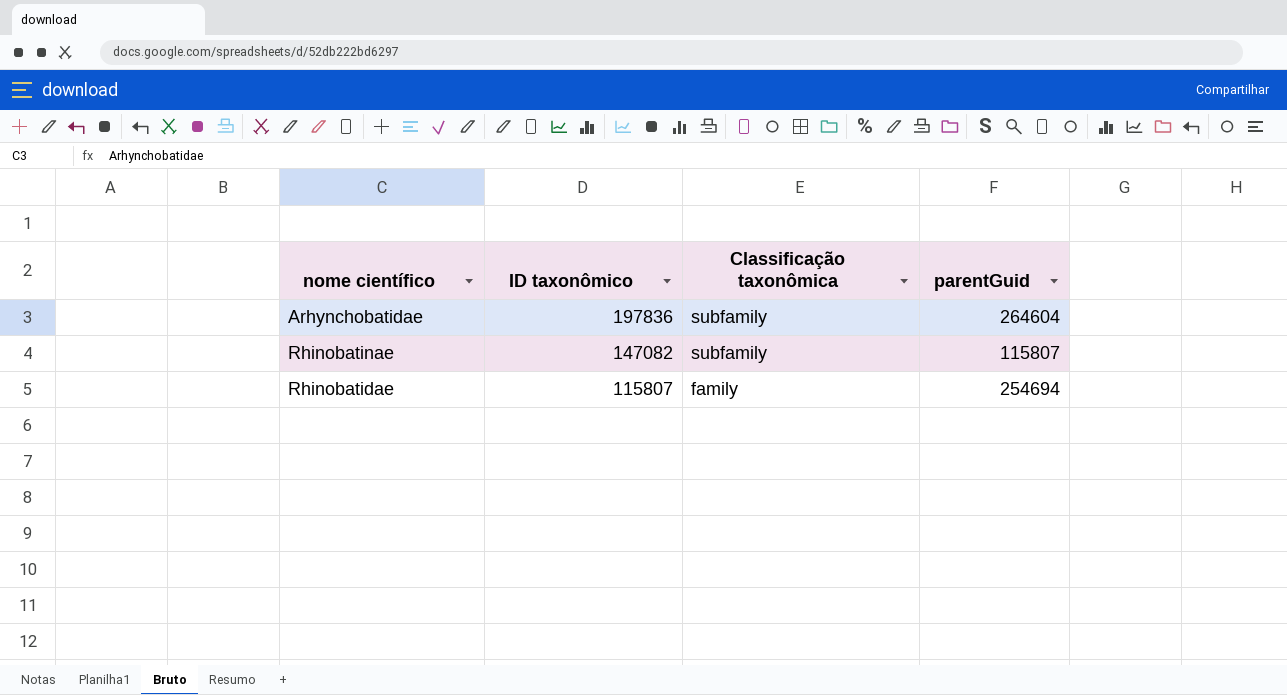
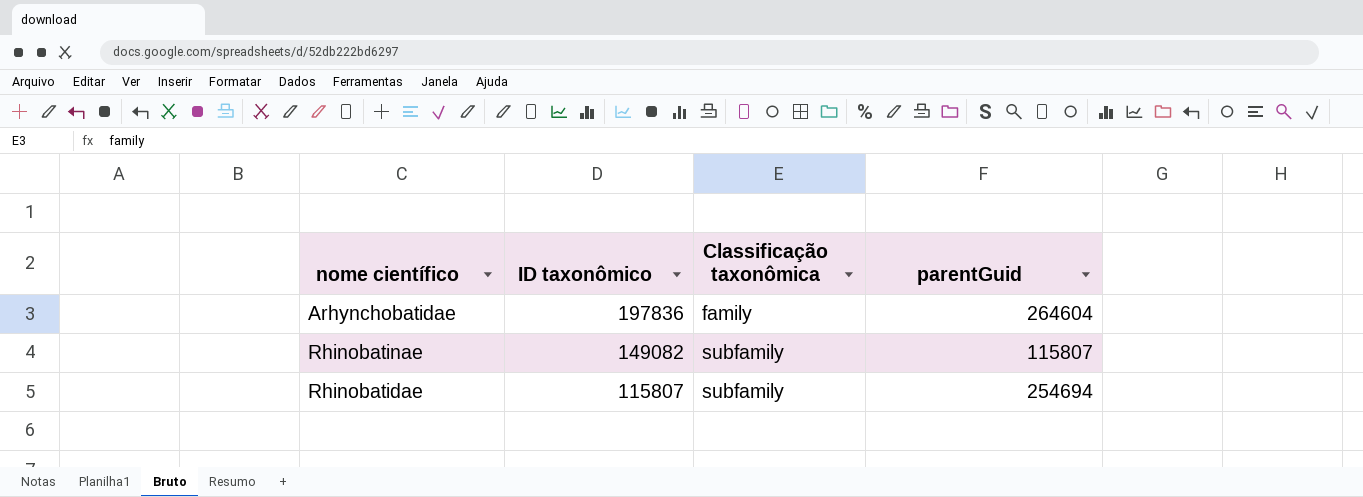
Arhynchobatidae | Classificação taxonômica: subfamily -> family
Rhinobatinae | ID taxonômico: 147082 -> 149082
Rhinobatidae | Classificação taxonômica: family -> subfamily

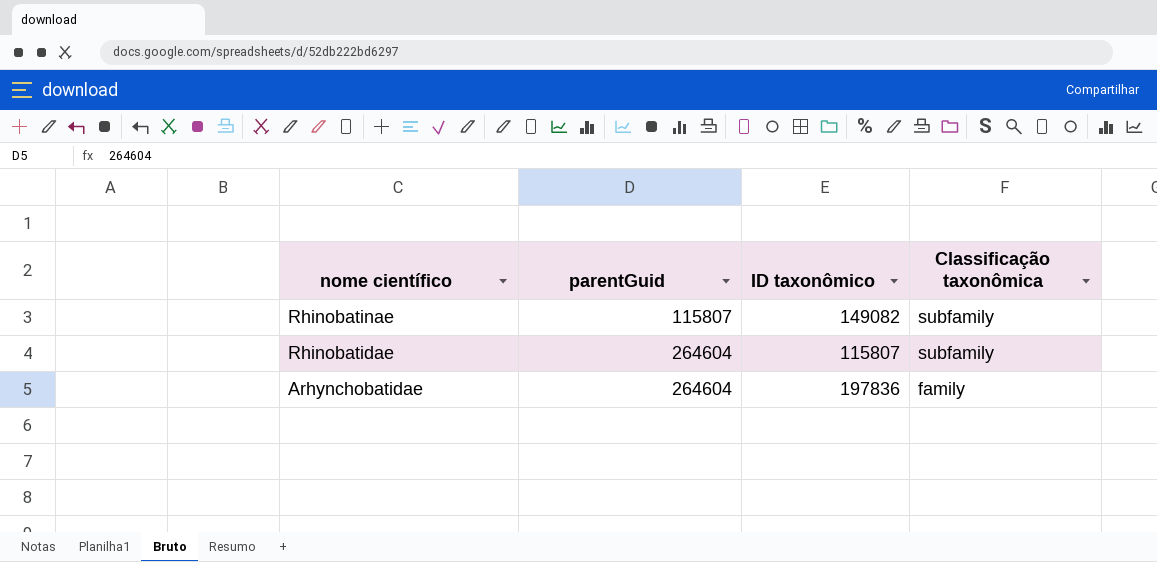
row order: ID taxonômico descending -> nome científico descending
column parentGuid | position: 4 -> 2
Rhinobatidae | parentGuid: 254694 -> 264604

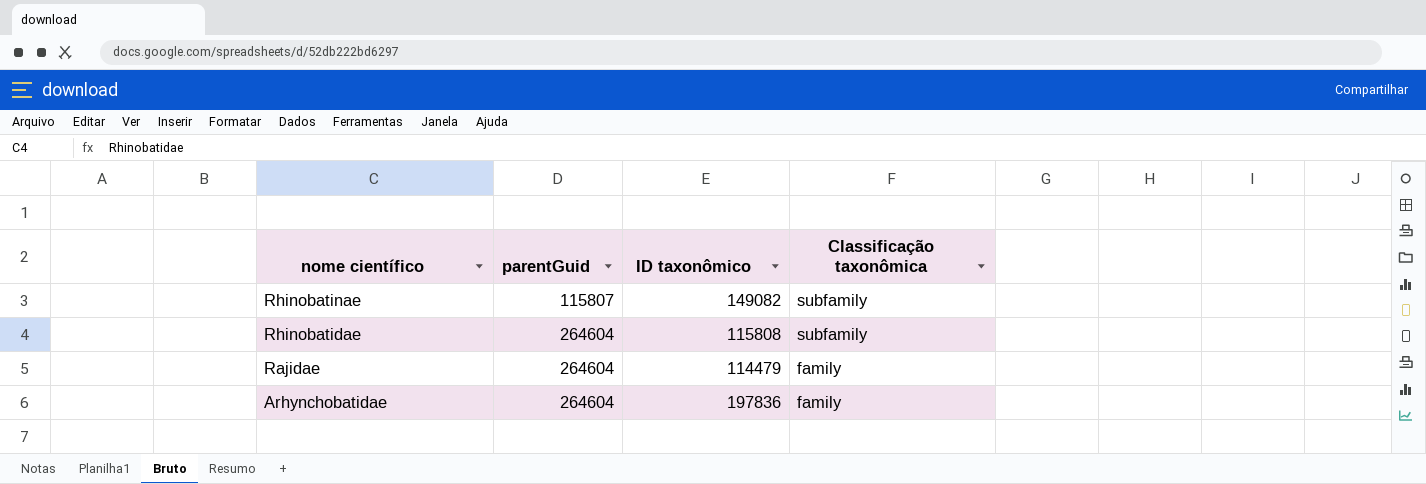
Rhinobatidae | ID taxonômico: 115807 -> 115808
row Rajidae: none -> 264604 | 114479 | family

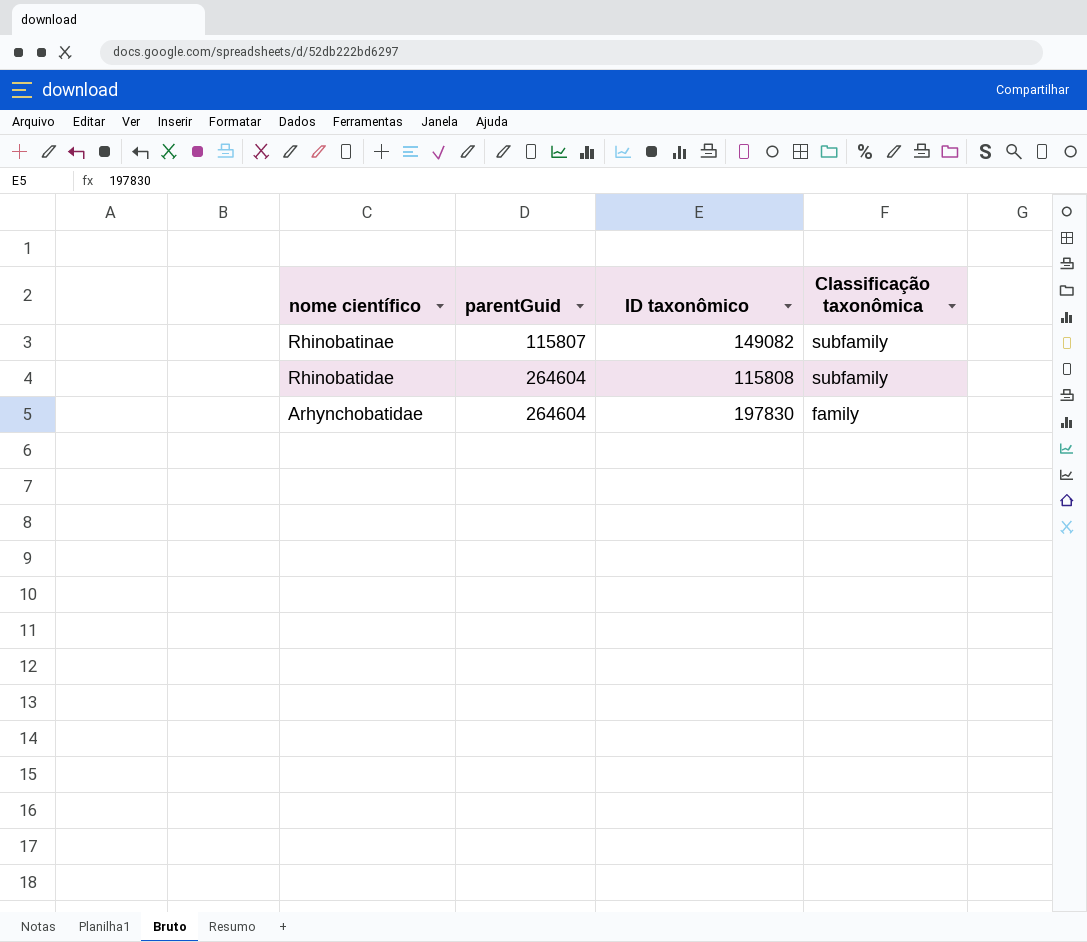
row Rajidae: 264604 | 114479 | family -> none
Arhynchobatidae | ID taxonômico: 197836 -> 197830

